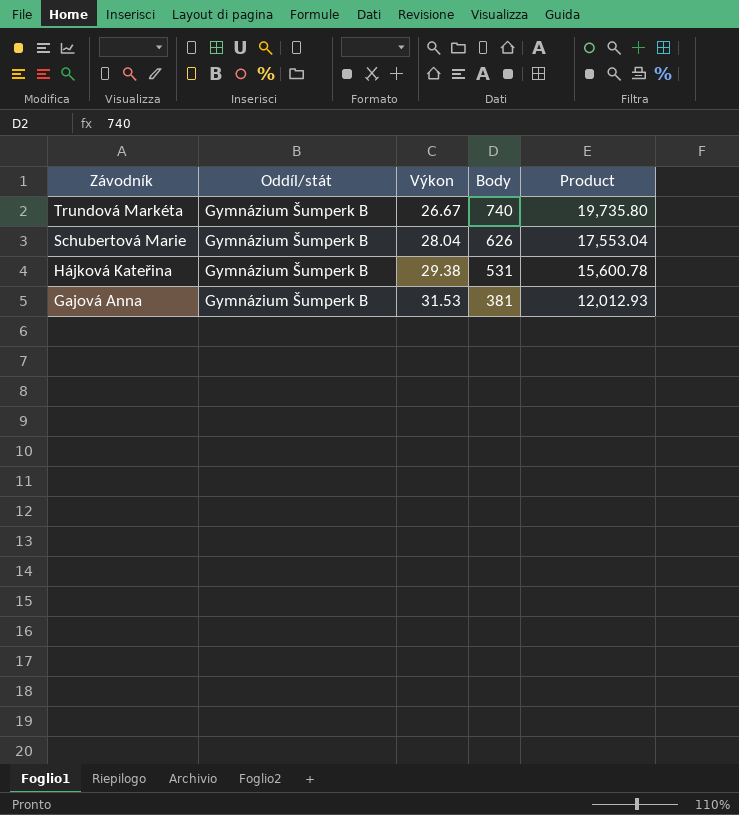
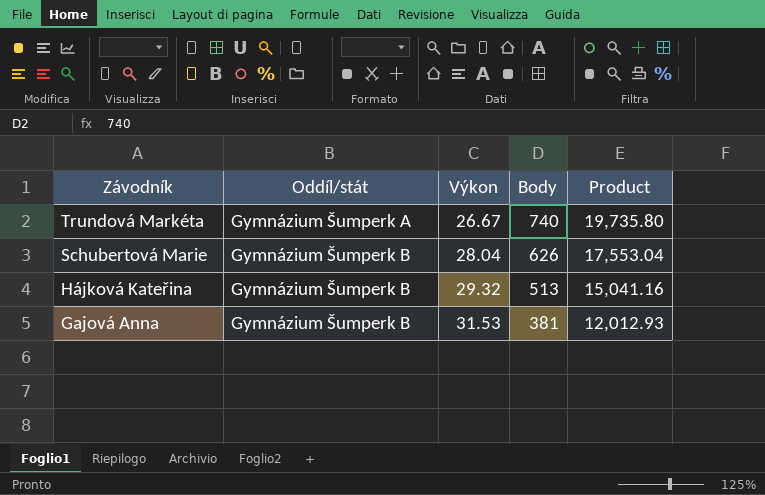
Trundová Markéta | Oddíl/stát: Gymnázium Šumperk B -> Gymnázium Šumperk A
Hájková Kateřina | Výkon: 29.38 -> 29.32
Hájková Kateřina | Body: 531 -> 513
Hájková Kateřina | Product: 15,600.78 -> 15,041.16

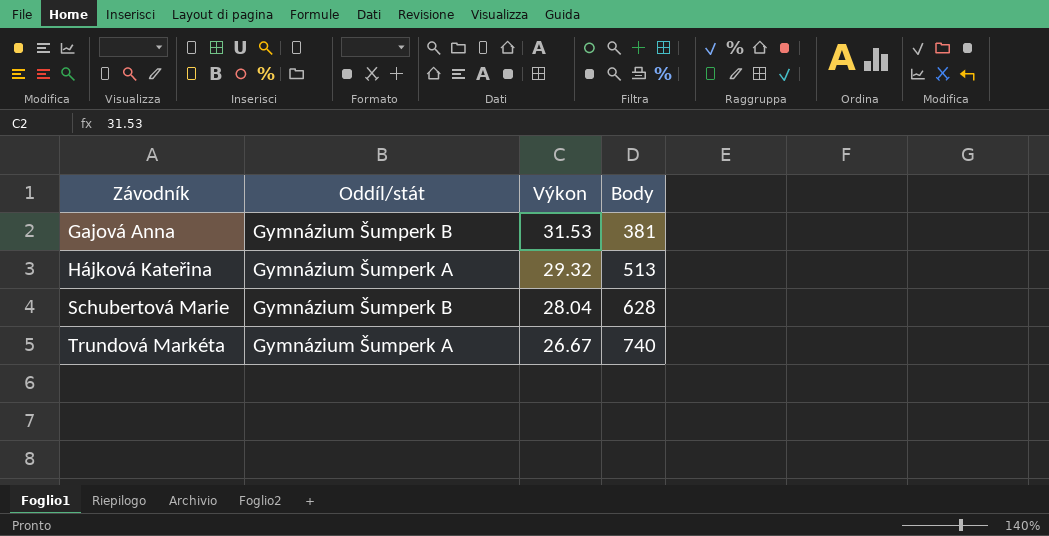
row order: Závodník descending -> Závodník ascending
column Product | formula: [Výkon] * [Body] -> none
Hájková Kateřina | Oddíl/stát: Gymnázium Šumperk B -> Gymnázium Šumperk A
Schubertová Marie | Body: 626 -> 628

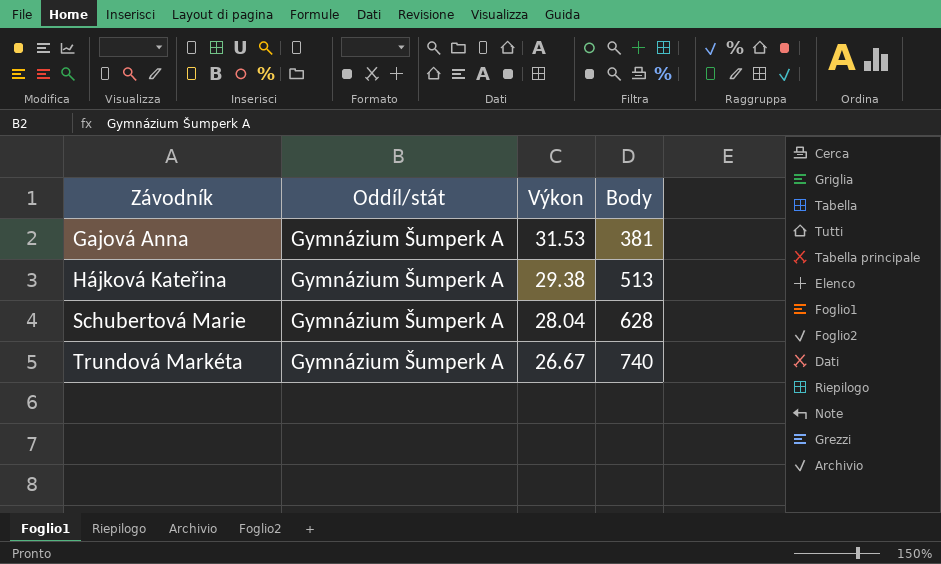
Gajová Anna | Oddíl/stát: Gymnázium Šumperk B -> Gymnázium Šumperk A
Hájková Kateřina | Výkon: 29.32 -> 29.38
Schubertová Marie | Oddíl/stát: Gymnázium Šumperk B -> Gymnázium Šumperk A

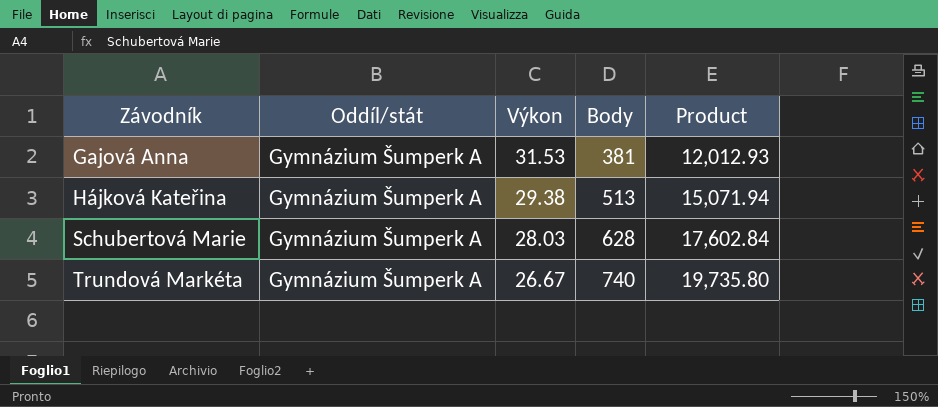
column Product | formula: none -> [Výkon] * [Body]
Schubertová Marie | Výkon: 28.04 -> 28.03

